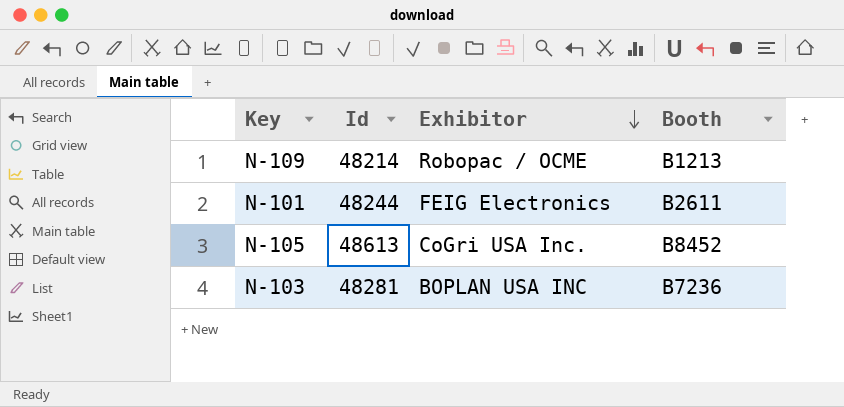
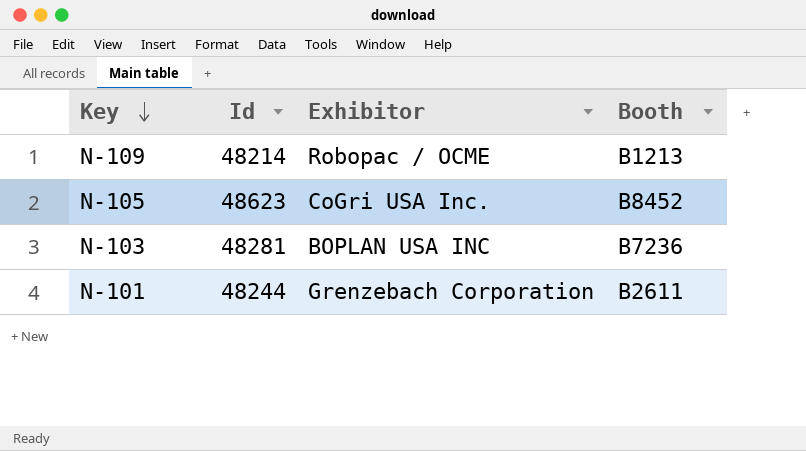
row order: Exhibitor descending -> Key descending
N-105 | Id: 48613 -> 48623
N-101 | Exhibitor: FEIG Electronics -> Grenzebach Corporation

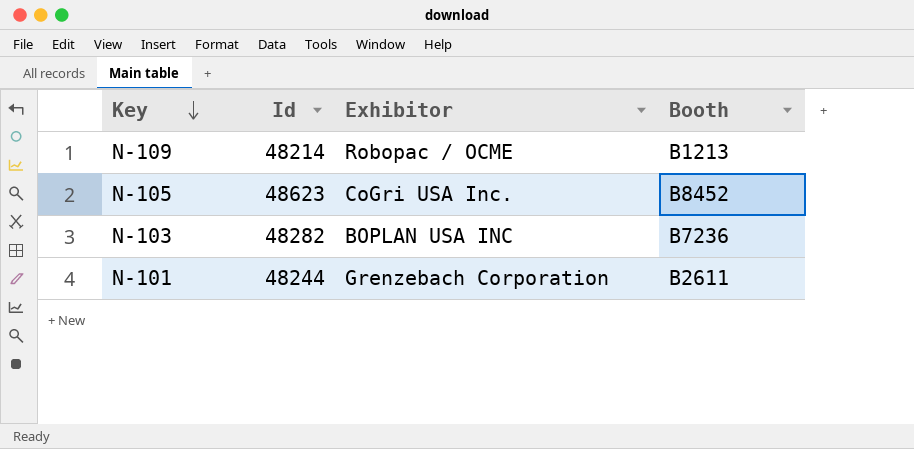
N-103 | Id: 48281 -> 48282

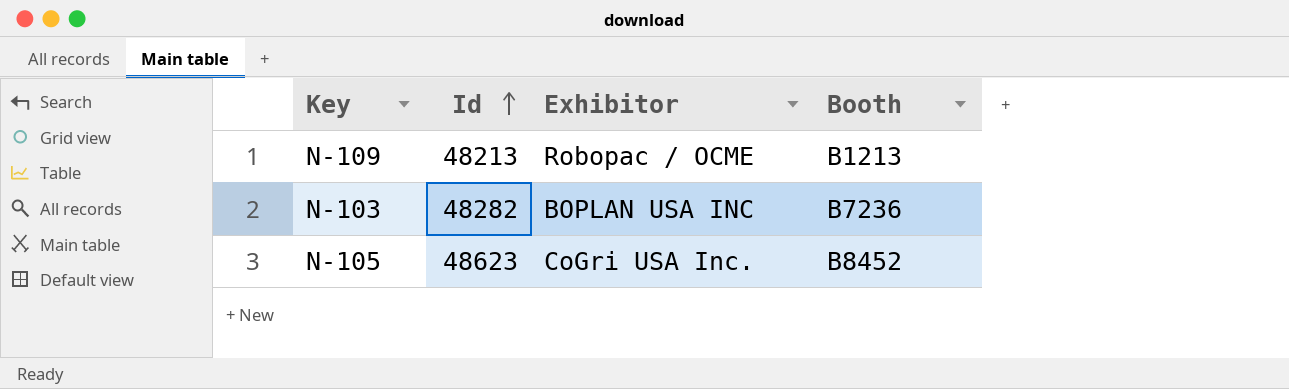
row order: Key descending -> Id ascending
row N-101: 48244 | Grenzebach Corporation | B2611 -> none
N-109 | Id: 48214 -> 48213

